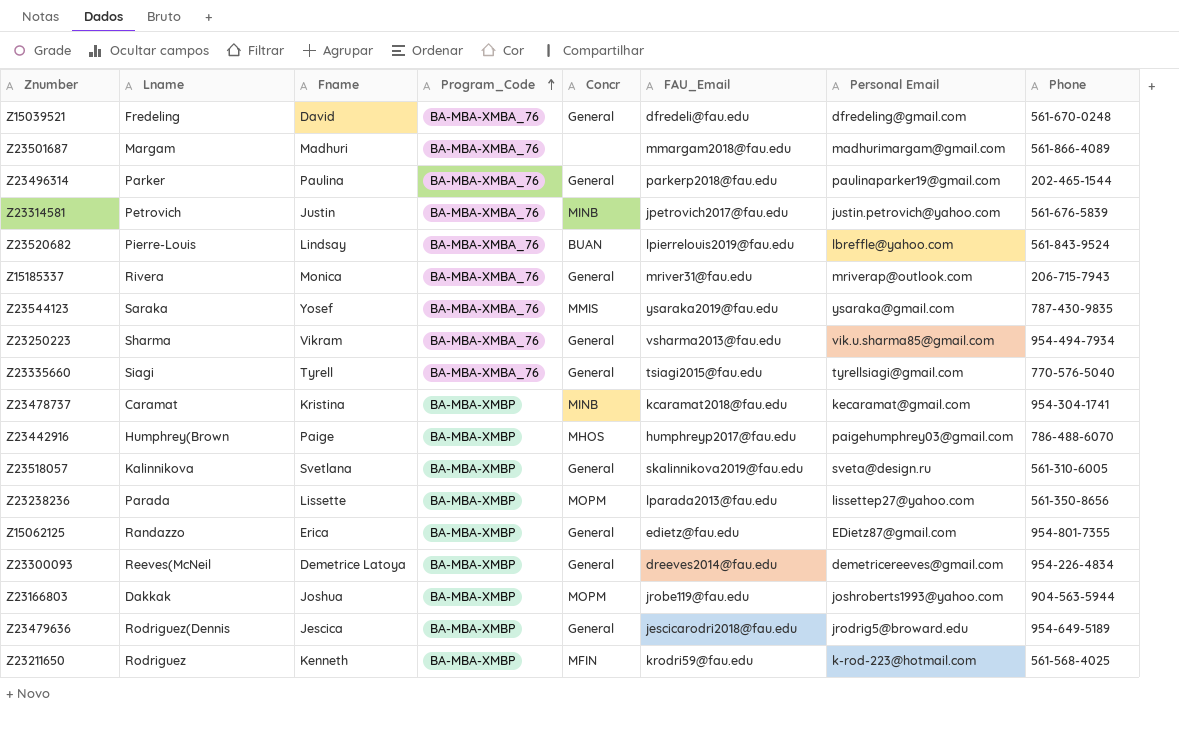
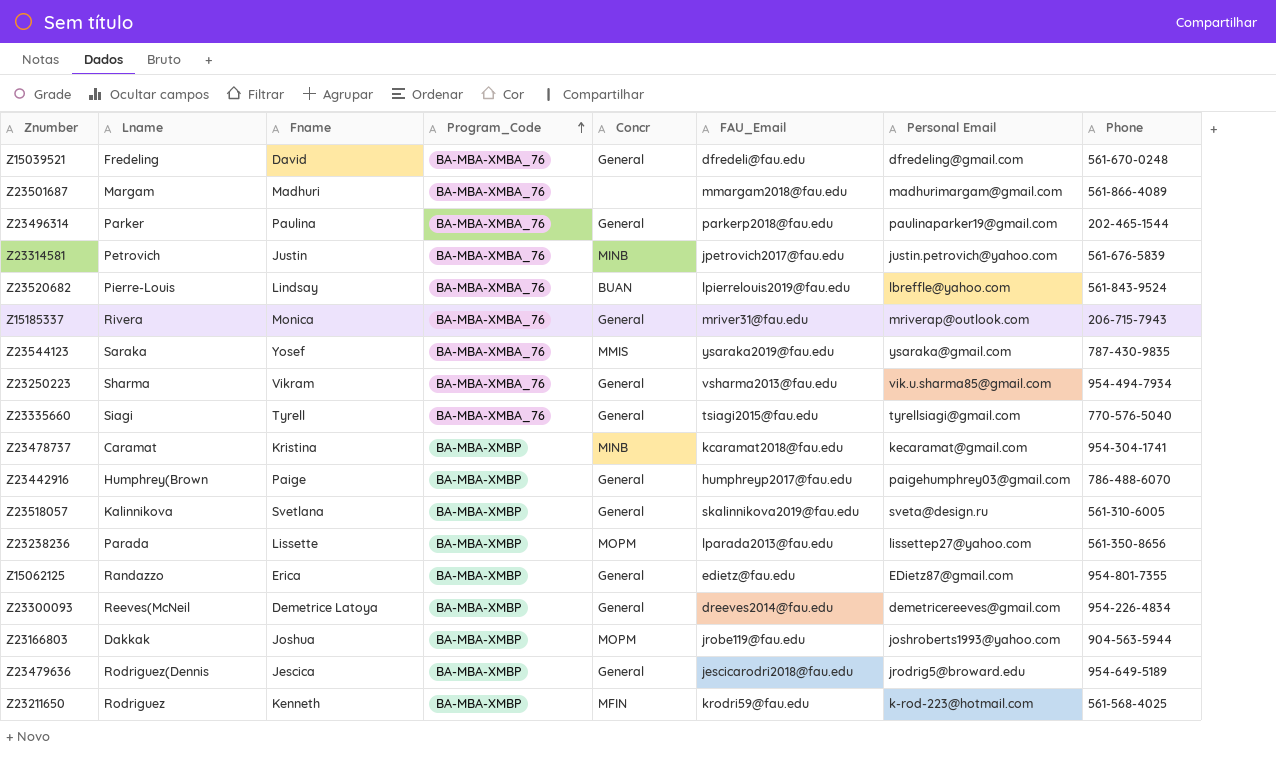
Z23442916 | Concr: MHOS -> General

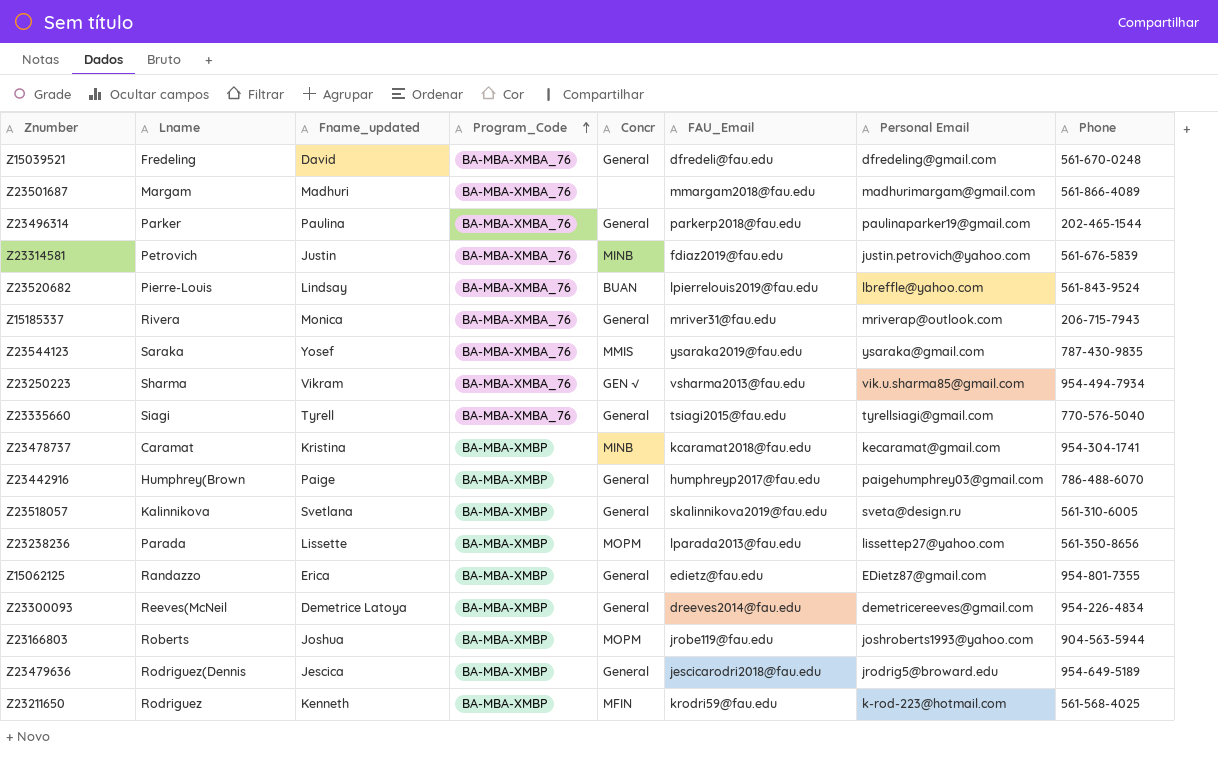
column name: Fname -> Fname_updated
Z23314581 | FAU_Email: jpetrovich2017@fau.edu -> fdiaz2019@fau.edu
Z23250223 | Concr: General -> GEN √
Z23166803 | Lname: Dakkak -> Roberts

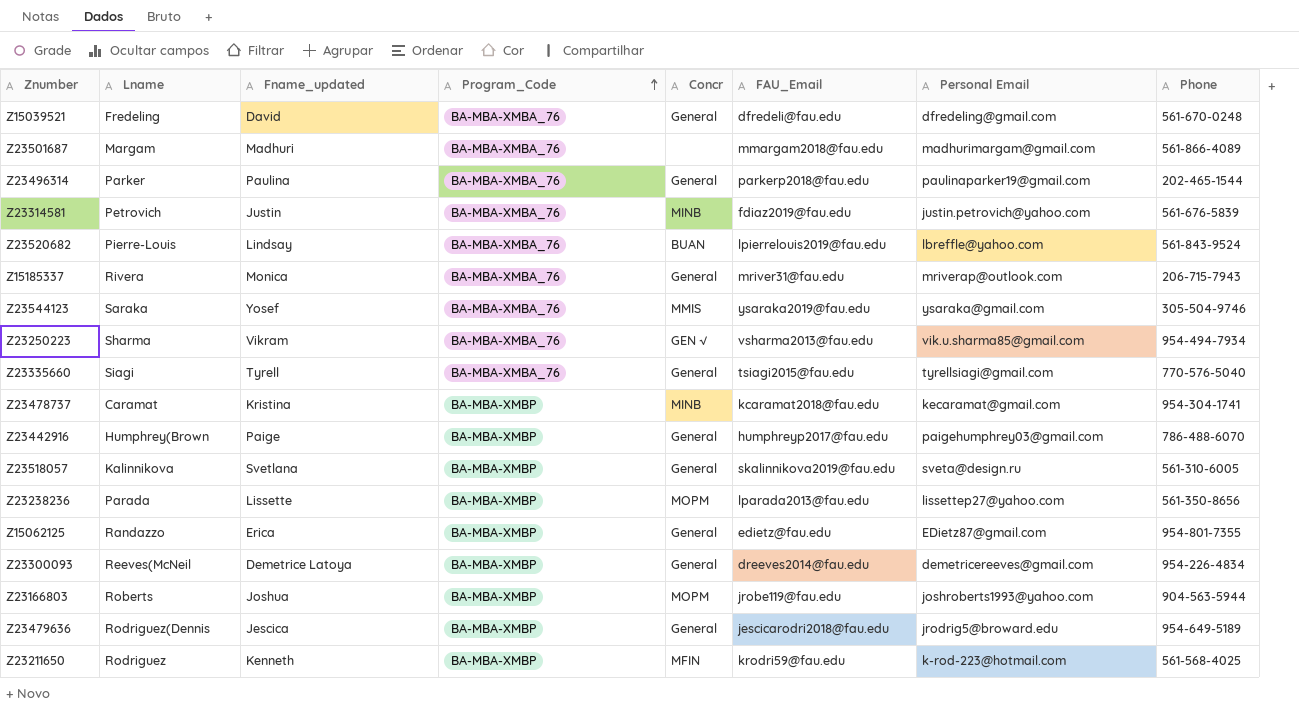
Z23544123 | Phone: 787-430-9835 -> 305-504-9746

